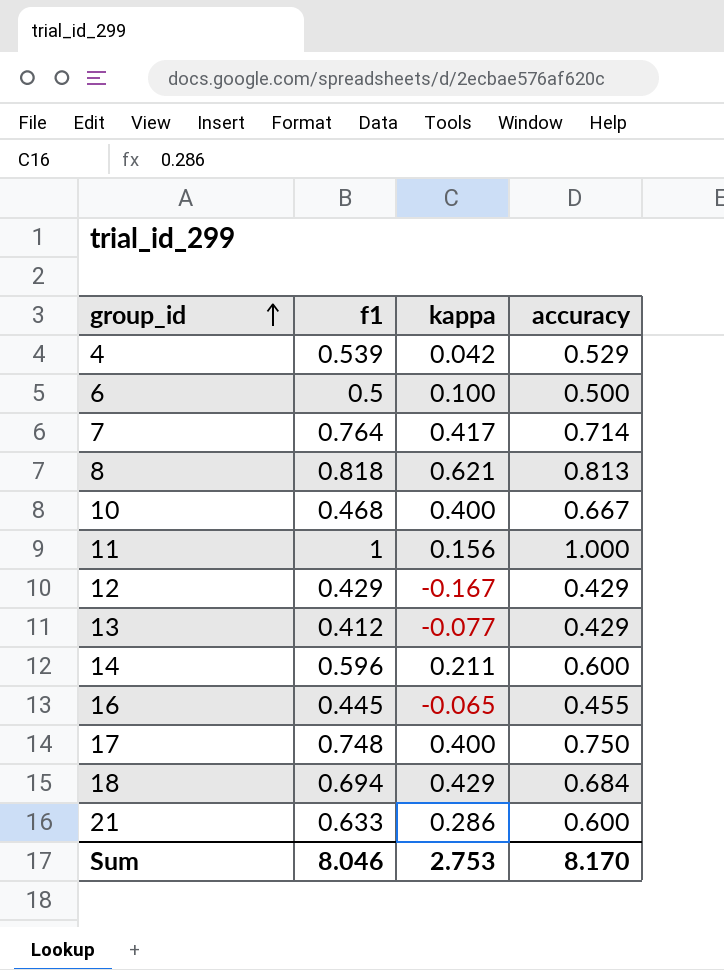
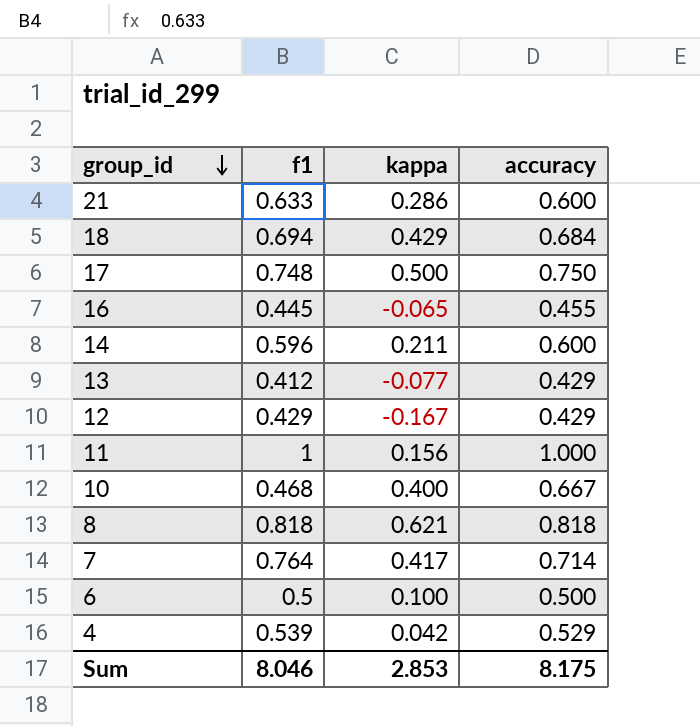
row order: group_id ascending -> group_id descending
17 | kappa: 0.400 -> 0.500
8 | accuracy: 0.813 -> 0.818
Sum | kappa: 2.753 -> 2.853
Sum | accuracy: 8.170 -> 8.175

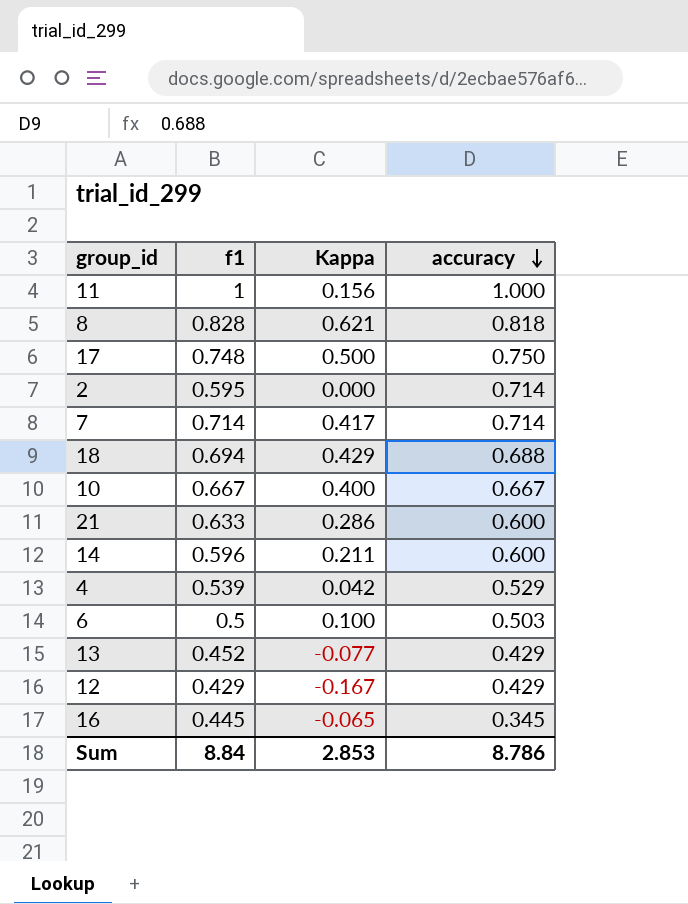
row order: group_id descending -> accuracy descending
column name: kappa -> Kappa
8 | f1: 0.818 -> 0.828
row 2: none -> 0.595 | 0.000 | 0.714
7 | f1: 0.764 -> 0.714
18 | accuracy: 0.684 -> 0.688
10 | f1: 0.468 -> 0.667
6 | accuracy: 0.500 -> 0.503
13 | f1: 0.412 -> 0.452
16 | accuracy: 0.455 -> 0.345
Sum | f1: 8.046 -> 8.84
Sum | accuracy: 8.175 -> 8.786

